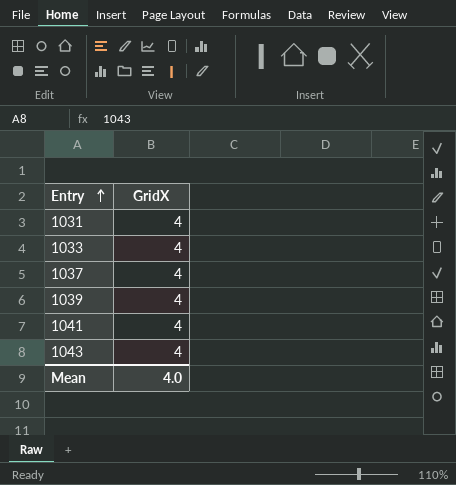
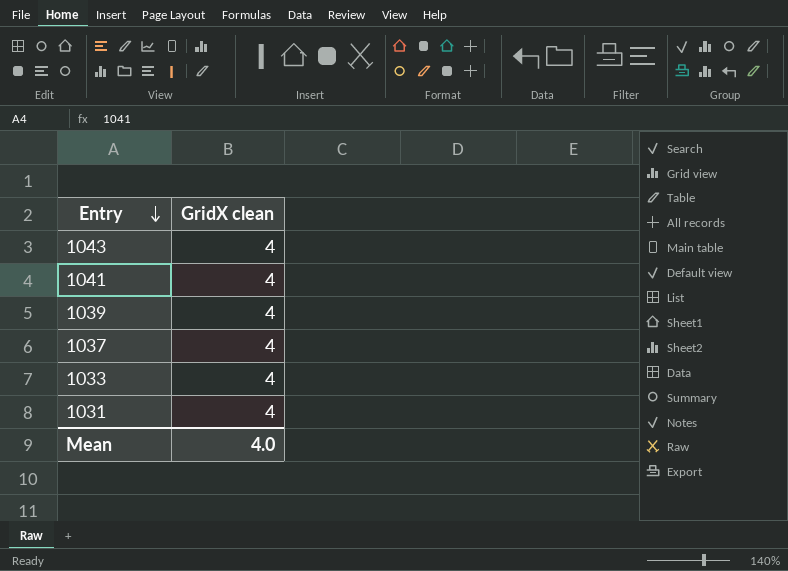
row order: Entry ascending -> Entry descending
column name: GridX -> GridX clean

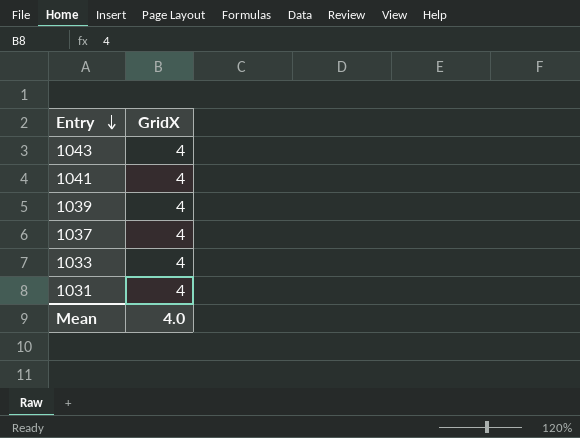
column name: GridX clean -> GridX

